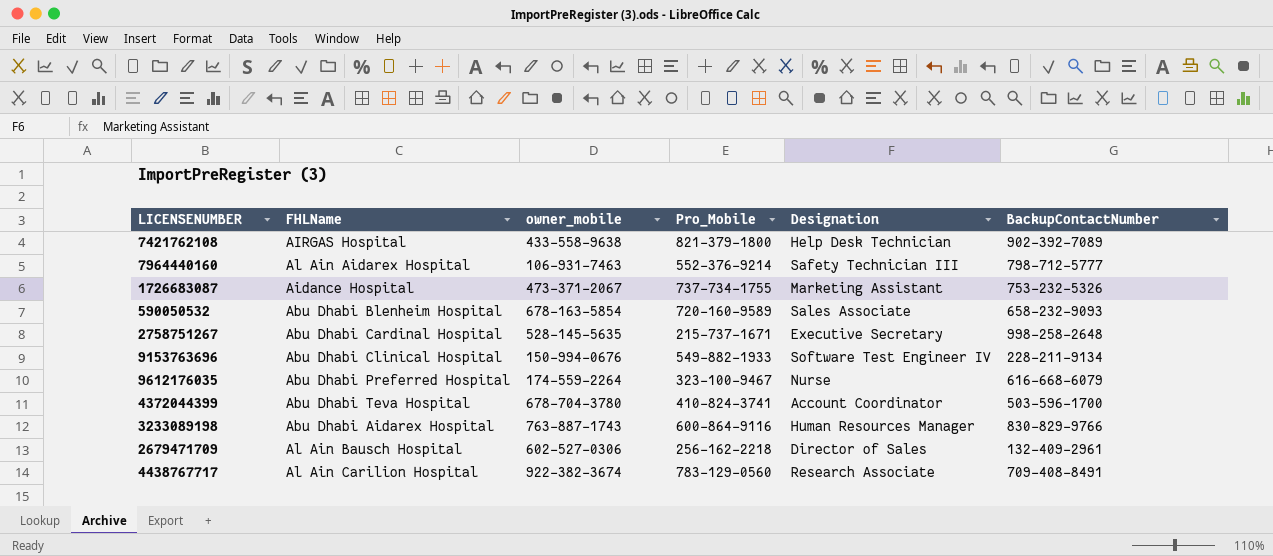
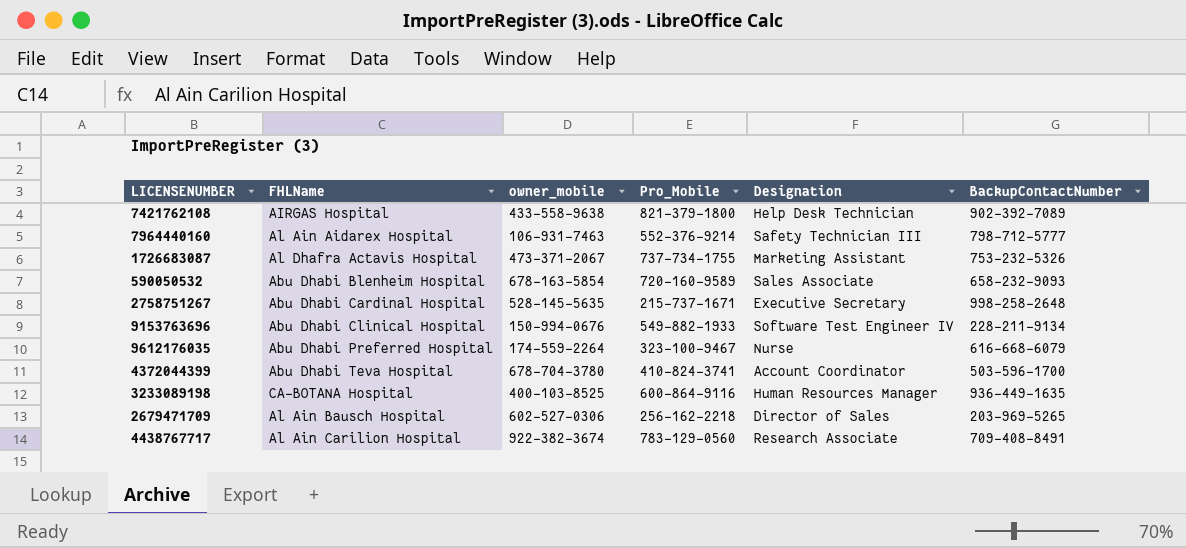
1726683087 | FHLName: Aidance Hospital -> Al Dhafra Actavis Hospital
3233089198 | FHLName: Abu Dhabi Aidarex Hospital -> CA-BOTANA Hospital
3233089198 | owner_mobile: 763-887-1743 -> 400-103-8525
3233089198 | BackupContactNumber: 830-829-9766 -> 936-449-1635
2679471709 | BackupContactNumber: 132-409-2961 -> 203-969-5265

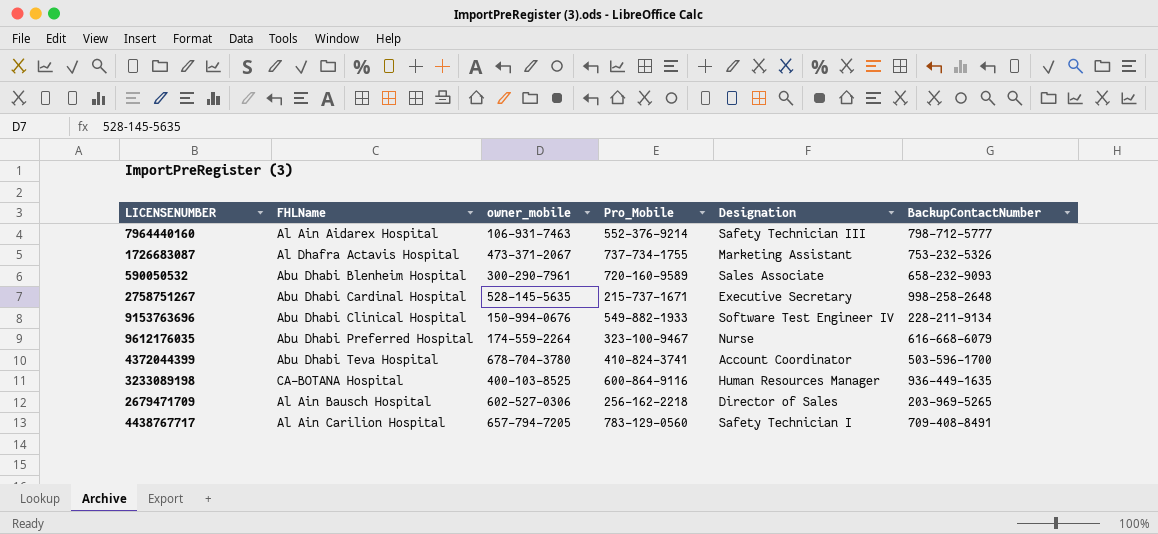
row 7421762108: AIRGAS Hospital | 433-558-9638 | 821-379-1800 | Help Desk Technician | 902-392-7089 -> none
590050532 | owner_mobile: 678-163-5854 -> 300-290-7961
4438767717 | owner_mobile: 922-382-3674 -> 657-794-7205
4438767717 | Designation: Research Associate -> Safety Technician I

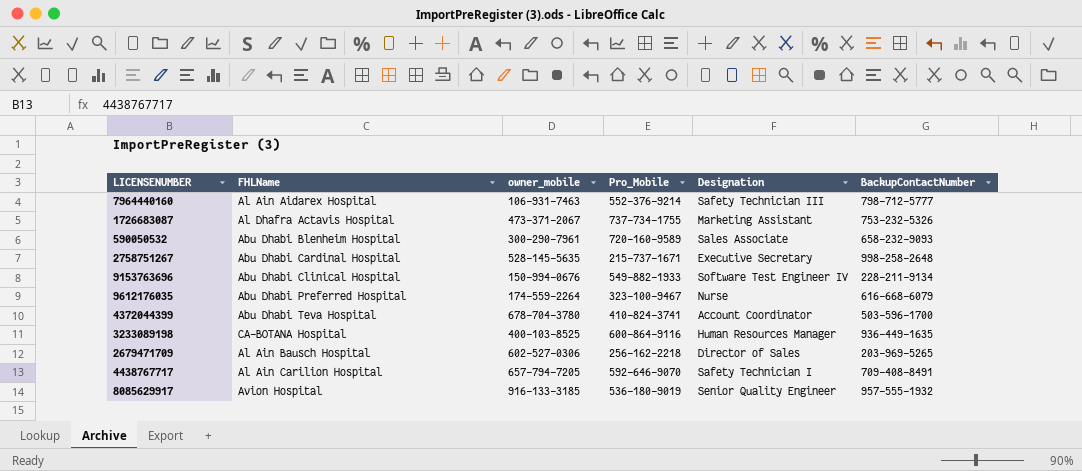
4438767717 | Pro_Mobile: 783-129-0560 -> 592-646-9070
row 8085629917: none -> Avion Hospital | 916-133-3185 | 536-180-9019 | Senior Quality Engineer | 957-555-1932

